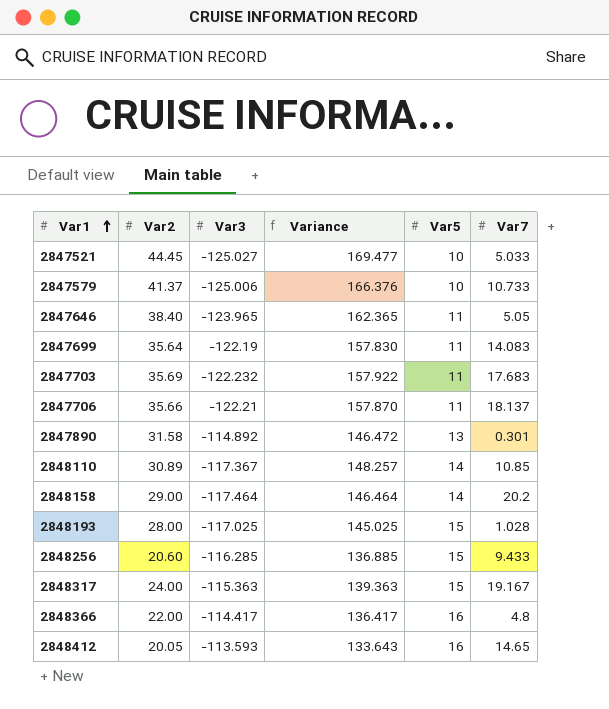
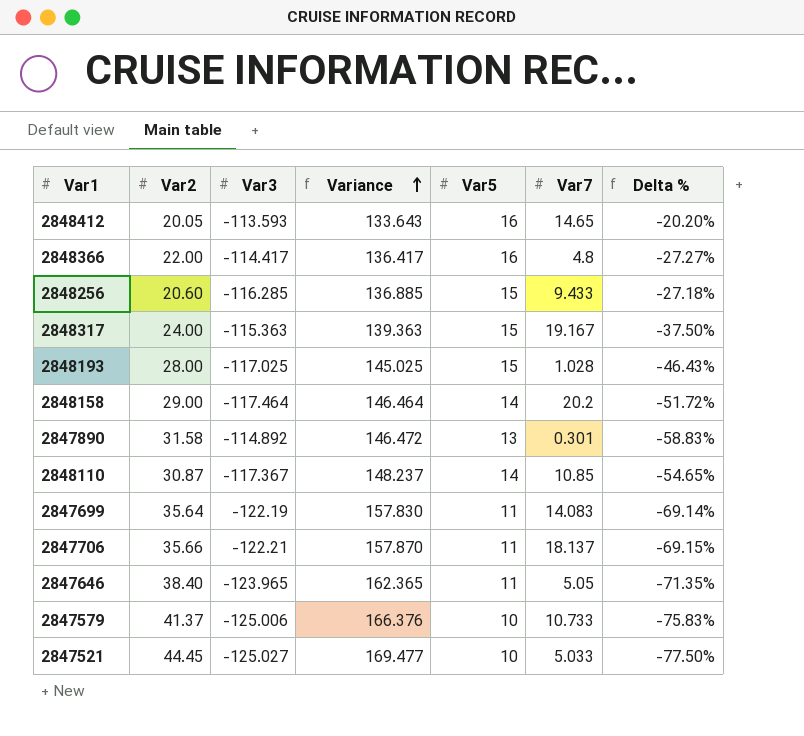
row order: Var1 ascending -> Variance ascending
column Delta % | formula: none -> ([Var5] - [Var2]) / [Var2]
row 2847703: 35.69 | -122.232 | 157.922 | 11 | 17.683 -> none
2848110 | Var2: 30.89 -> 30.87
2848110 | Variance: 148.257 -> 148.237

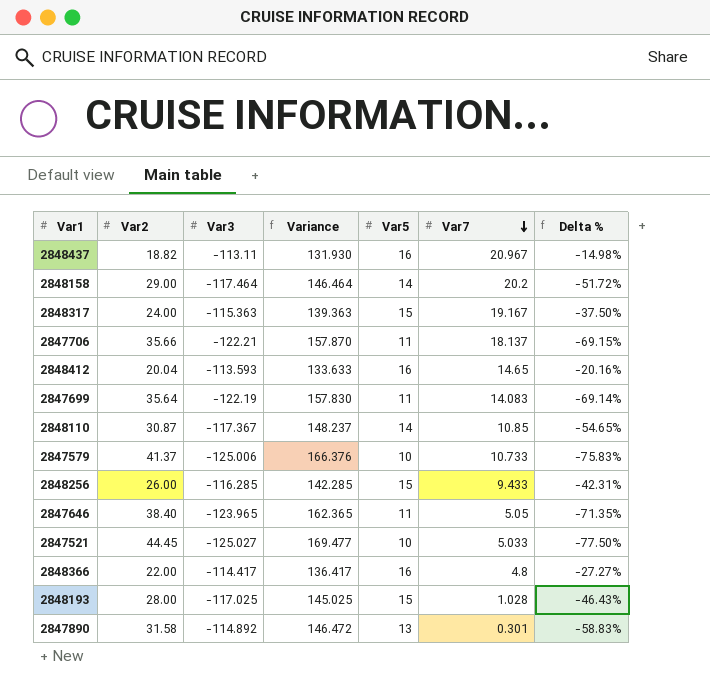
row order: Variance ascending -> Var7 descending
row 2848437: none -> 18.82 | -113.11 | 131.930 | 16 | 20.967 | -14.98%
2848412 | Var2: 20.05 -> 20.04
2848412 | Variance: 133.643 -> 133.633
2848412 | Delta %: -20.20% -> -20.16%
2848256 | Var2: 20.60 -> 26.00
2848256 | Variance: 136.885 -> 142.285
2848256 | Delta %: -27.18% -> -42.31%

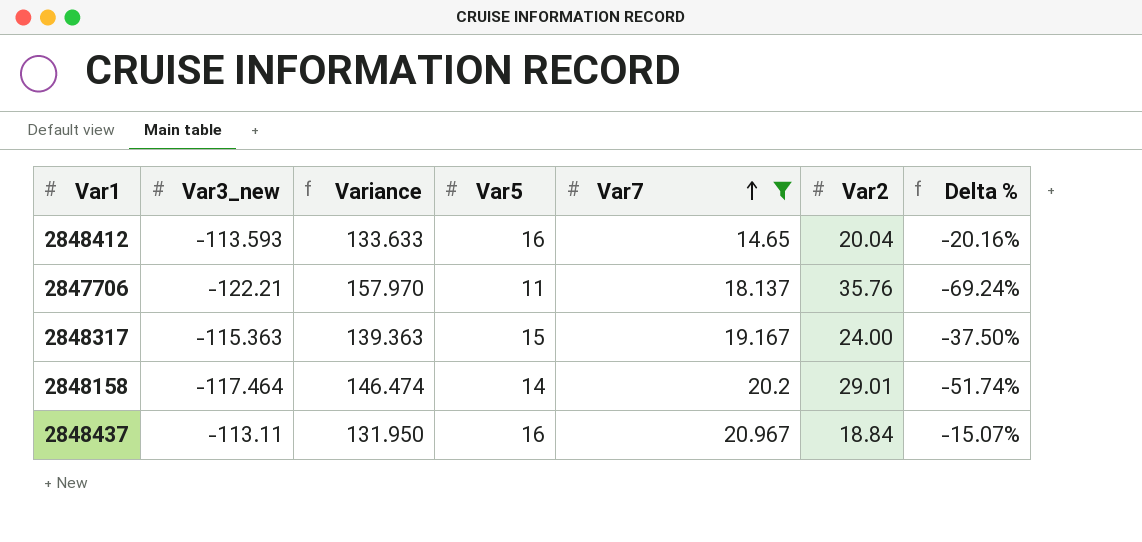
filter: none -> Var7 >= 14.65
row order: Var7 descending -> Var7 ascending
column name: Var3 -> Var3_new
column Var2 | position: 2 -> 6
2847706 | Variance: 157.870 -> 157.970
2847706 | Var2: 35.66 -> 35.76
2847706 | Delta %: -69.15% -> -69.24%
2848158 | Variance: 146.464 -> 146.474
2848158 | Var2: 29.00 -> 29.01
2848158 | Delta %: -51.72% -> -51.74%
2848437 | Variance: 131.930 -> 131.950
2848437 | Var2: 18.82 -> 18.84
2848437 | Delta %: -14.98% -> -15.07%

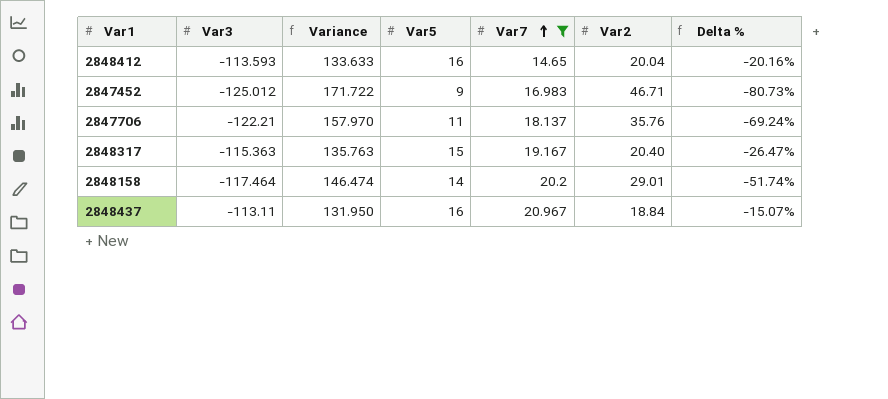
column name: Var3_new -> Var3
row 2847452: none -> -125.012 | 171.722 | 9 | 16.983 | 46.71 | -80.73%
2848317 | Variance: 139.363 -> 135.763
2848317 | Var2: 24.00 -> 20.40
2848317 | Delta %: -37.50% -> -26.47%

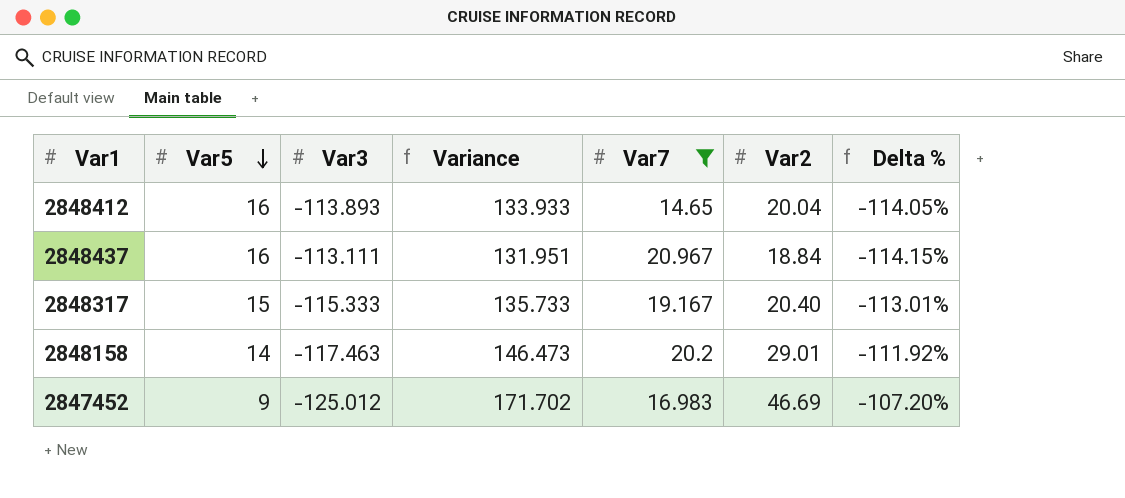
row order: Var7 ascending -> Var5 descending
column Var5 | position: 4 -> 2
column Delta % | formula: ([Var5] - [Var2]) / [Var2] -> ([Var5] - [Var3]) / [Var3]
row 2847706: -122.21 | 157.970 | 11 | 18.137 | 35.76 | -69.24% -> none
2848412 | Var3: -113.593 -> -113.893
2848412 | Variance: 133.633 -> 133.933
2848437 | Var3: -113.11 -> -113.111
2848437 | Variance: 131.950 -> 131.951
2848317 | Var3: -115.363 -> -115.333
2848317 | Variance: 135.763 -> 135.733
2848158 | Var3: -117.464 -> -117.463
2848158 | Variance: 146.474 -> 146.473
2847452 | Variance: 171.722 -> 171.702
2847452 | Var2: 46.71 -> 46.69

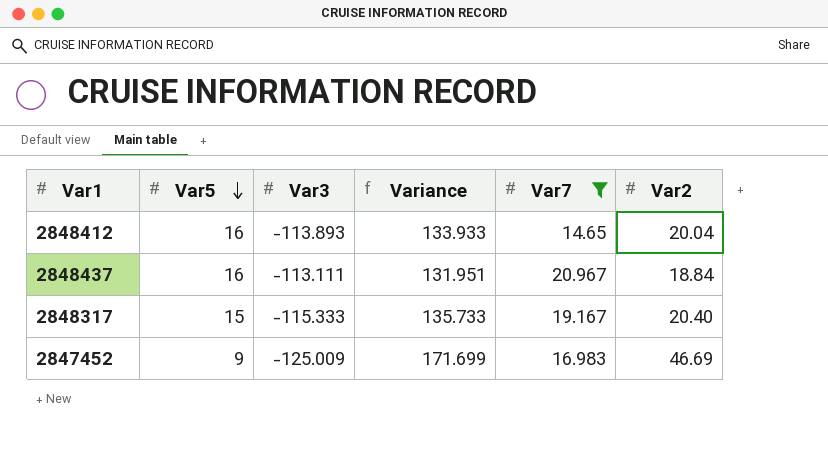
column Delta % | formula: ([Var5] - [Var3]) / [Var3] -> none
row 2848158: 14 | -117.463 | 146.473 | 20.2 | 29.01 | -111.92% -> none
2847452 | Var3: -125.012 -> -125.009
2847452 | Variance: 171.702 -> 171.699

